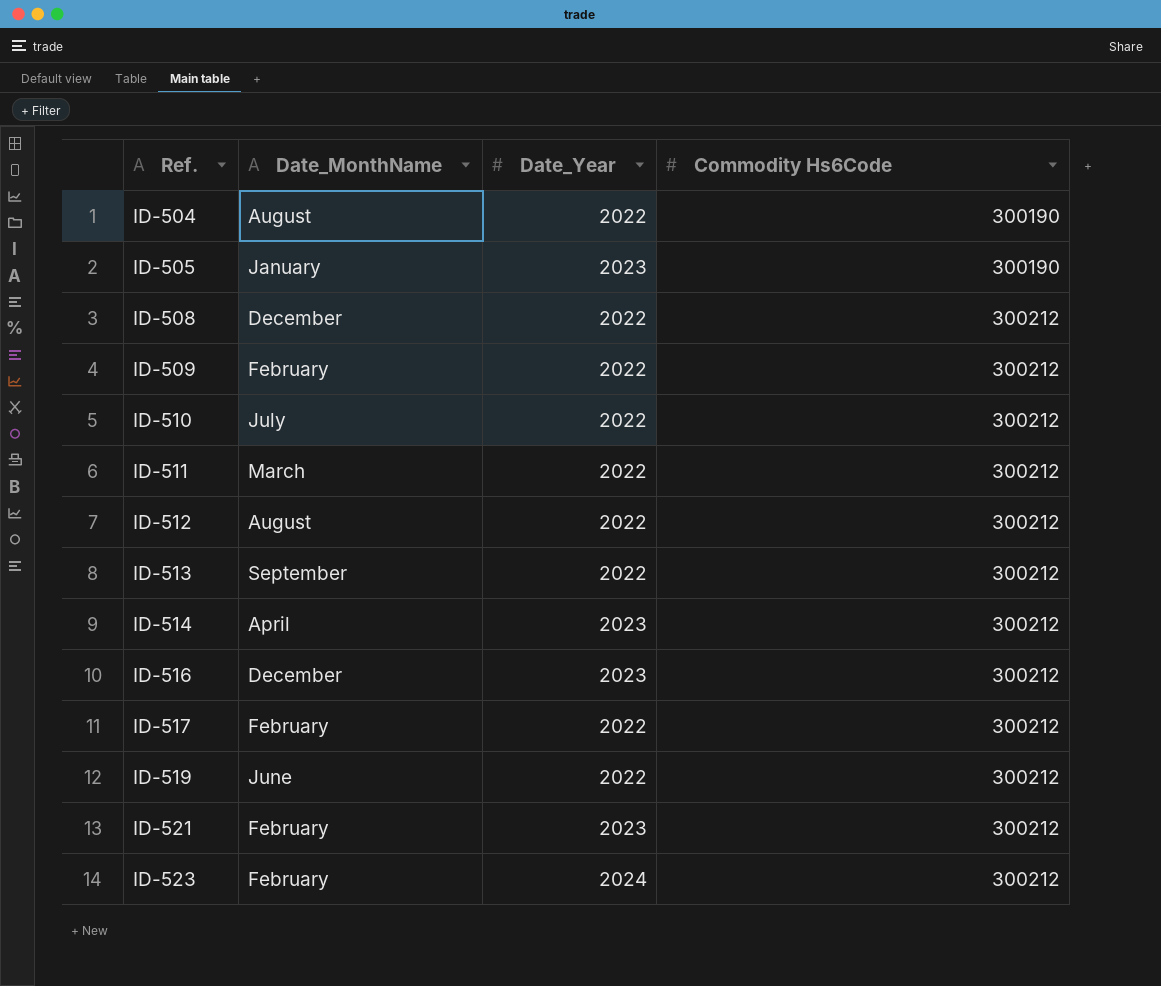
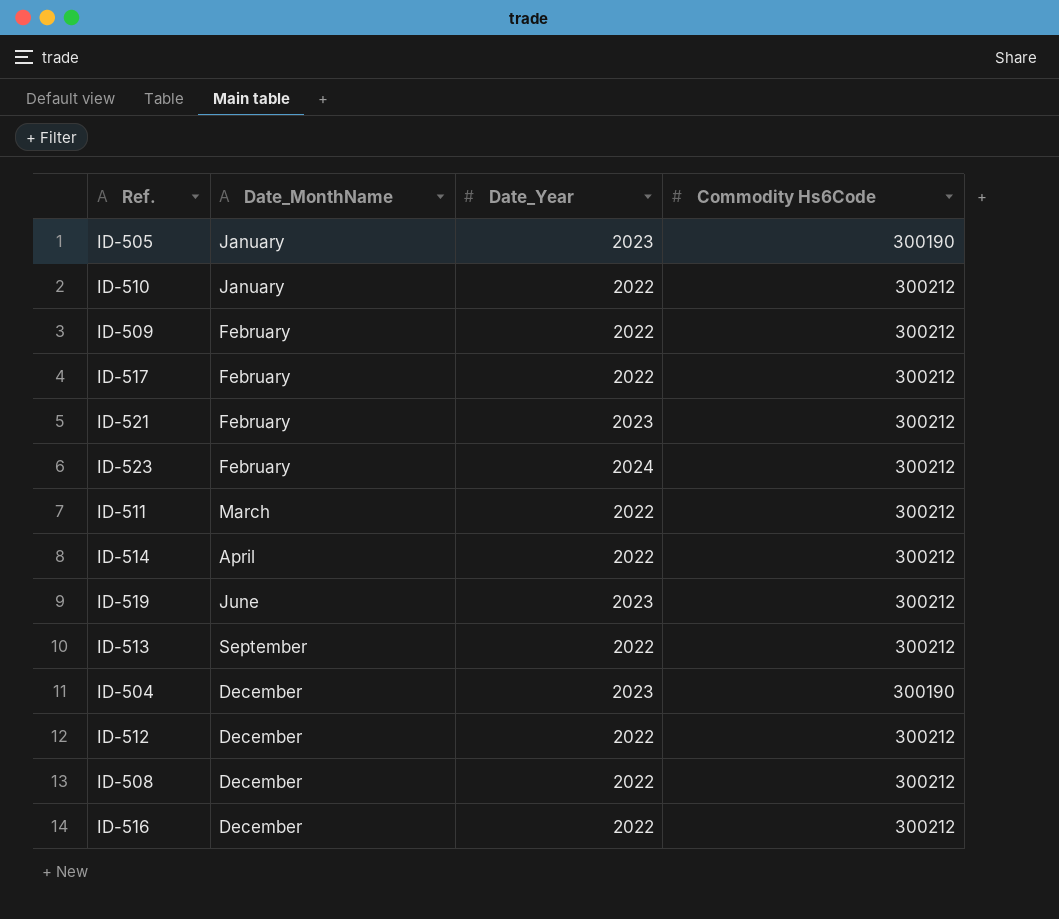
row order: Ref. ascending -> Date_MonthName ascending
ID-510 | Date_MonthName: July -> January
ID-514 | Date_Year: 2023 -> 2022
ID-519 | Date_Year: 2022 -> 2023
ID-504 | Date_MonthName: August -> December
ID-504 | Date_Year: 2022 -> 2023
ID-512 | Date_MonthName: August -> December
ID-516 | Date_Year: 2023 -> 2022

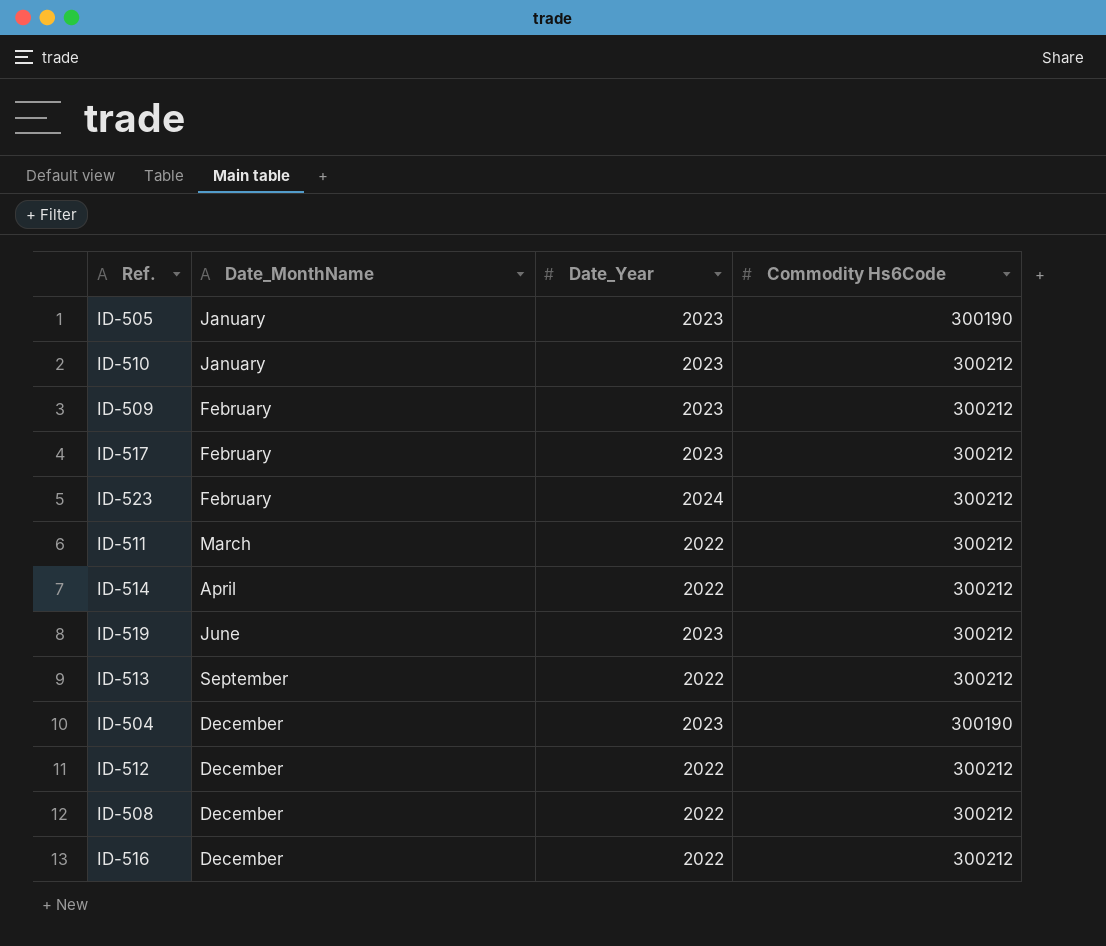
row ID-521: February | 2023 | 300212 -> none
ID-510 | Date_Year: 2022 -> 2023
ID-509 | Date_Year: 2022 -> 2023
ID-517 | Date_Year: 2022 -> 2023

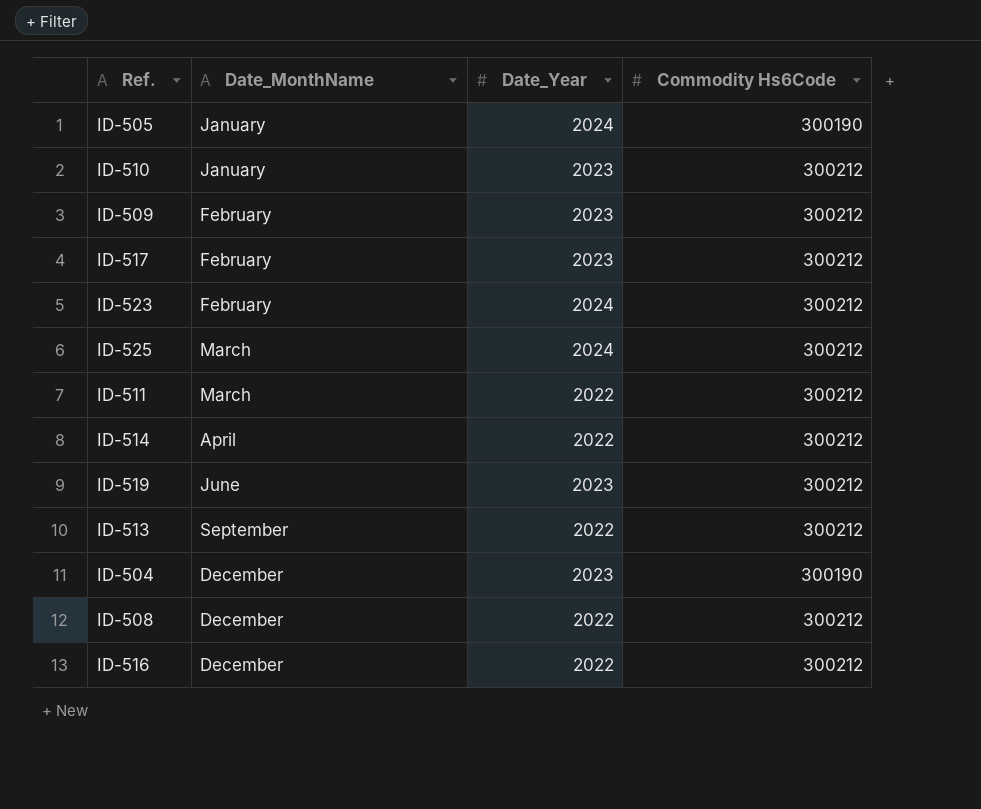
row ID-512: December | 2022 | 300212 -> none
ID-505 | Date_Year: 2023 -> 2024
row ID-525: none -> March | 2024 | 300212

